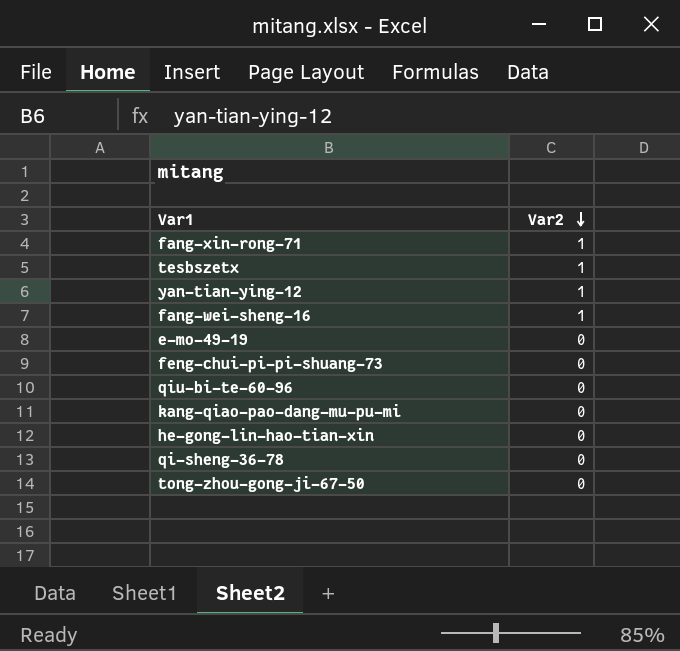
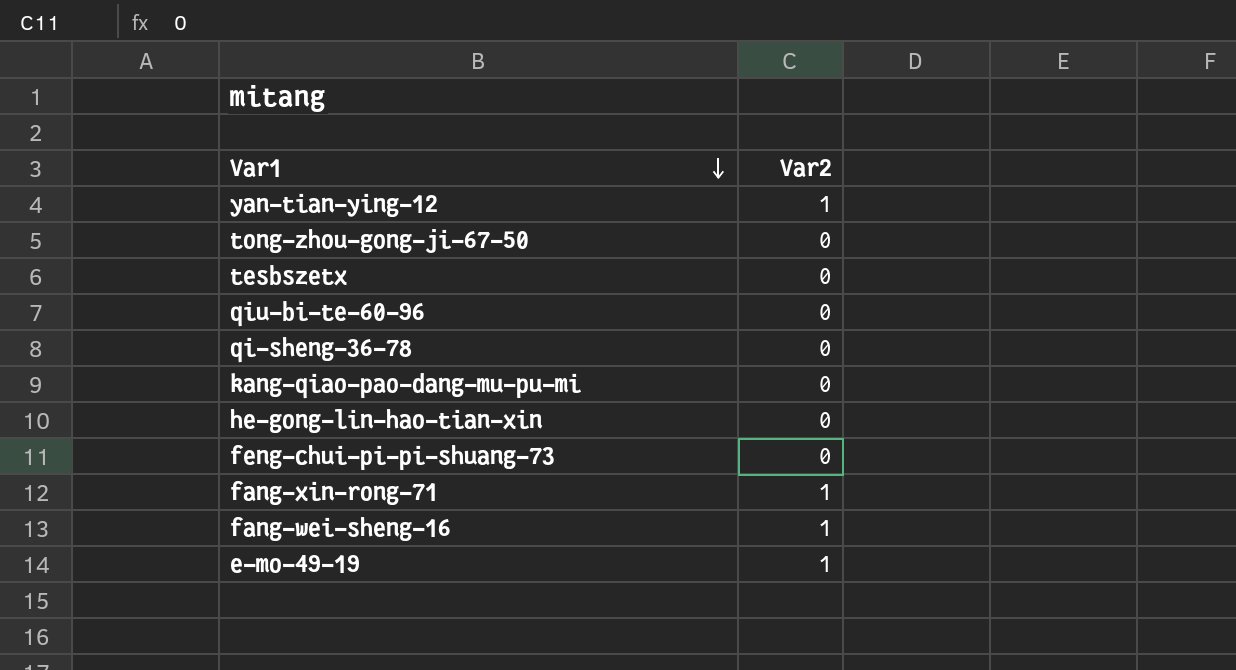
row order: Var2 descending -> Var1 descending
tesbszetx | Var2: 1 -> 0
e-mo-49-19 | Var2: 0 -> 1

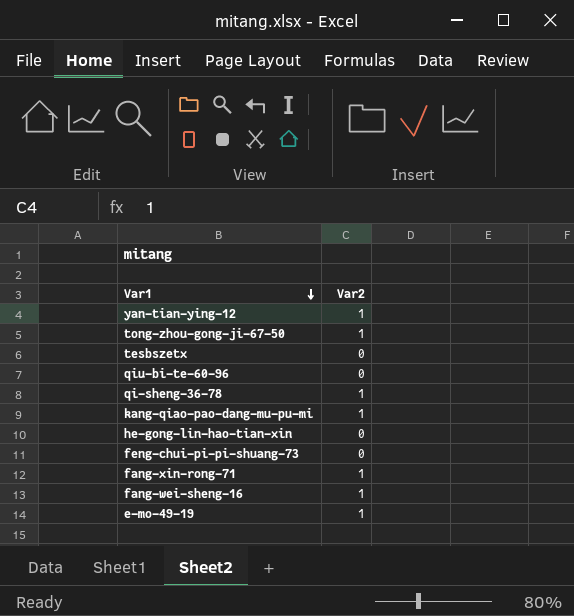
tong-zhou-gong-ji-67-50 | Var2: 0 -> 1
qi-sheng-36-78 | Var2: 0 -> 1
kang-qiao-pao-dang-mu-pu-mi | Var2: 0 -> 1

